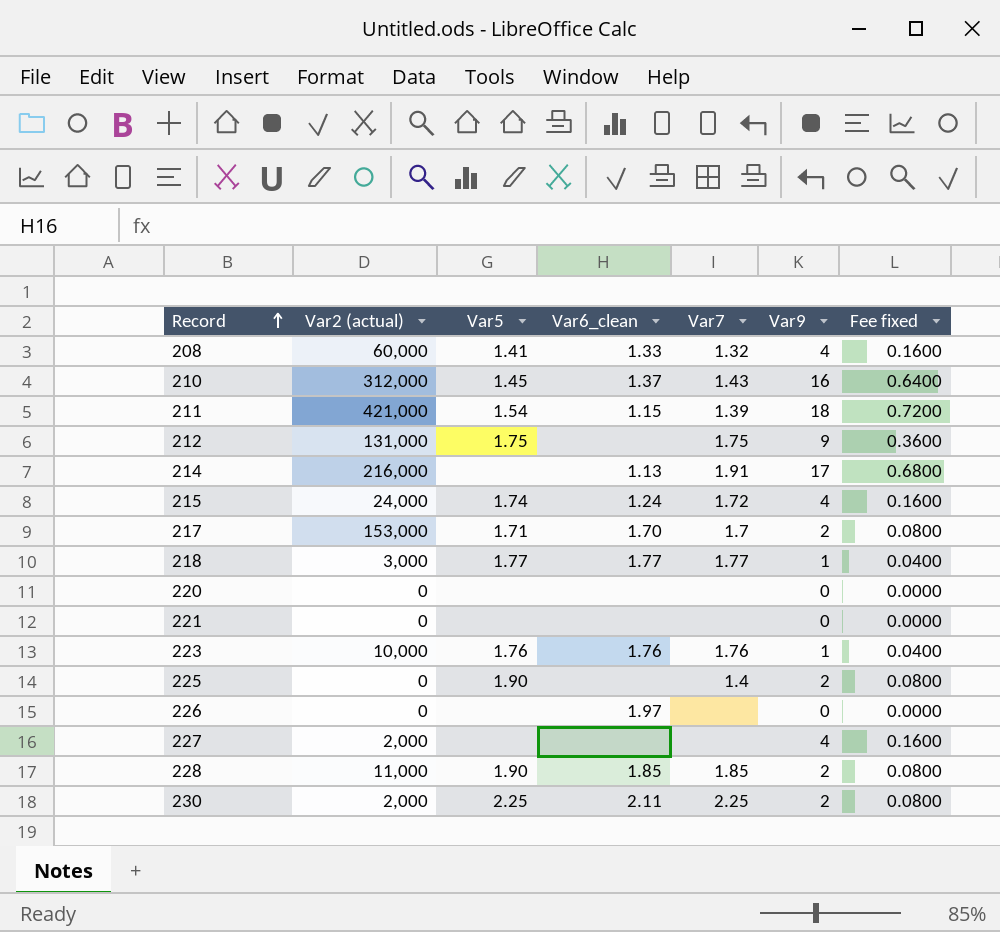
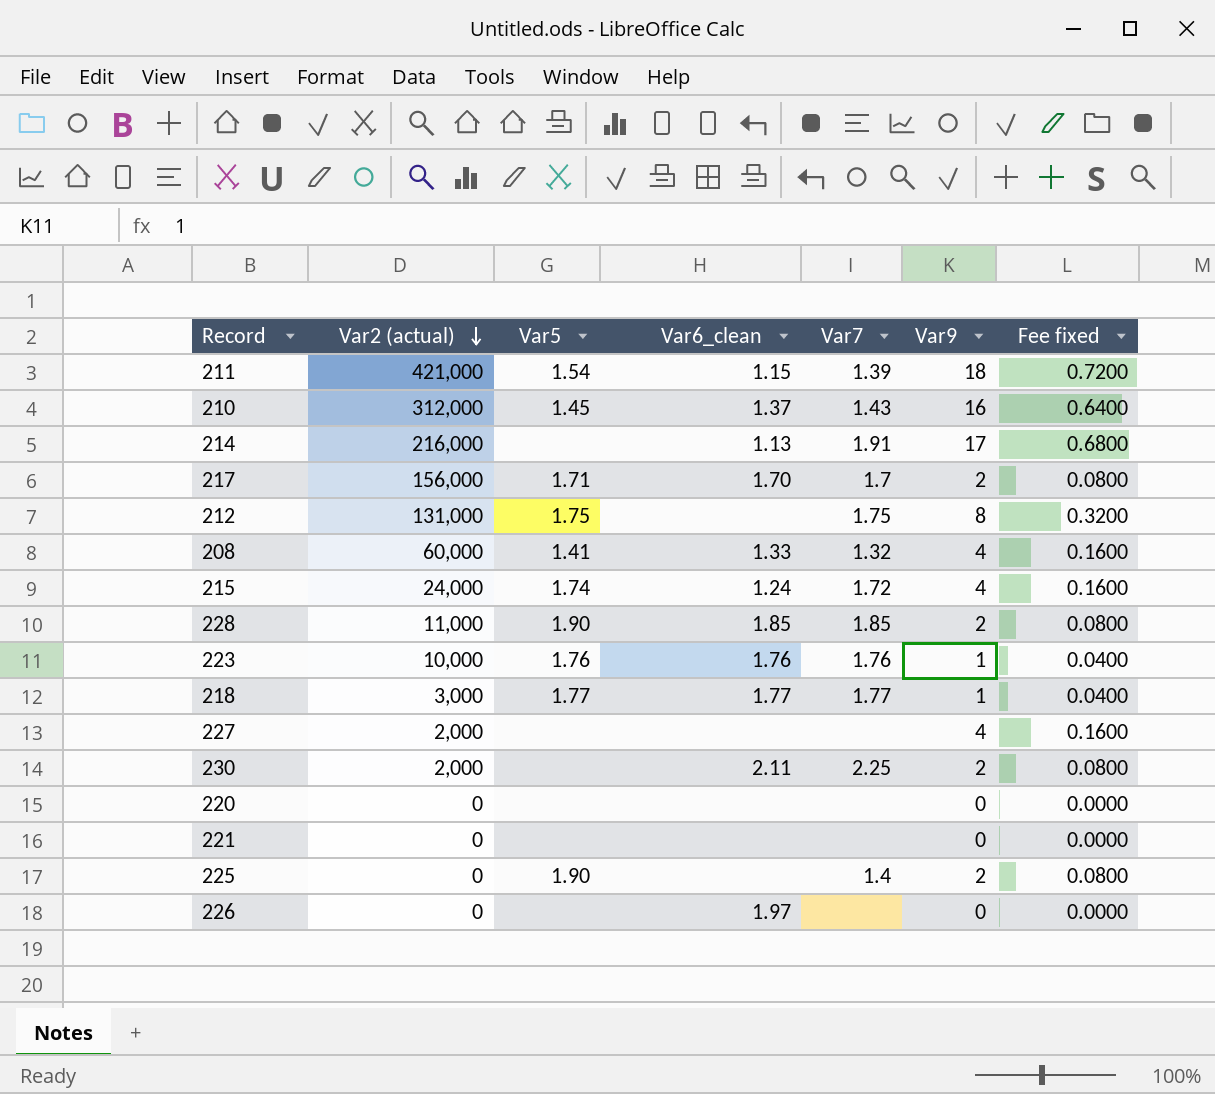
row order: Record ascending -> Var2 (actual) descending
217 | Var2 (actual): 153,000 -> 156,000
212 | Var9: 9 -> 8
212 | Fee fixed: 0.3600 -> 0.3200
230 | Var5: 2.25 -> none

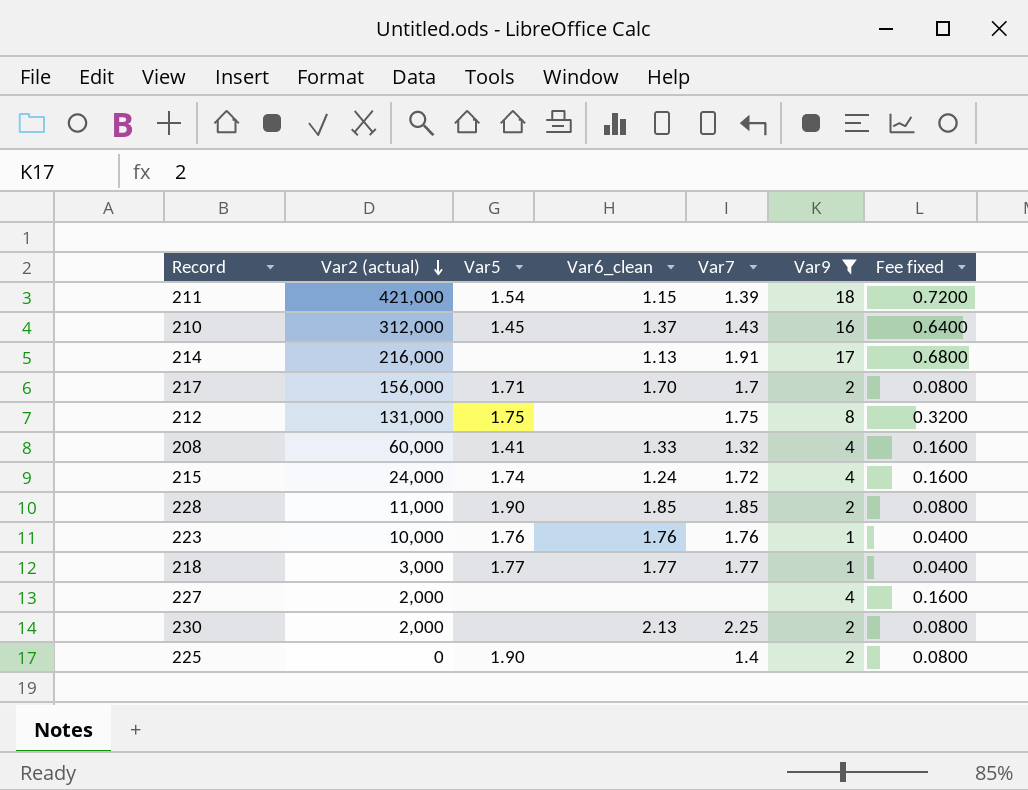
filter: none -> Var9 != 0
230 | Var6_clean: 2.11 -> 2.13

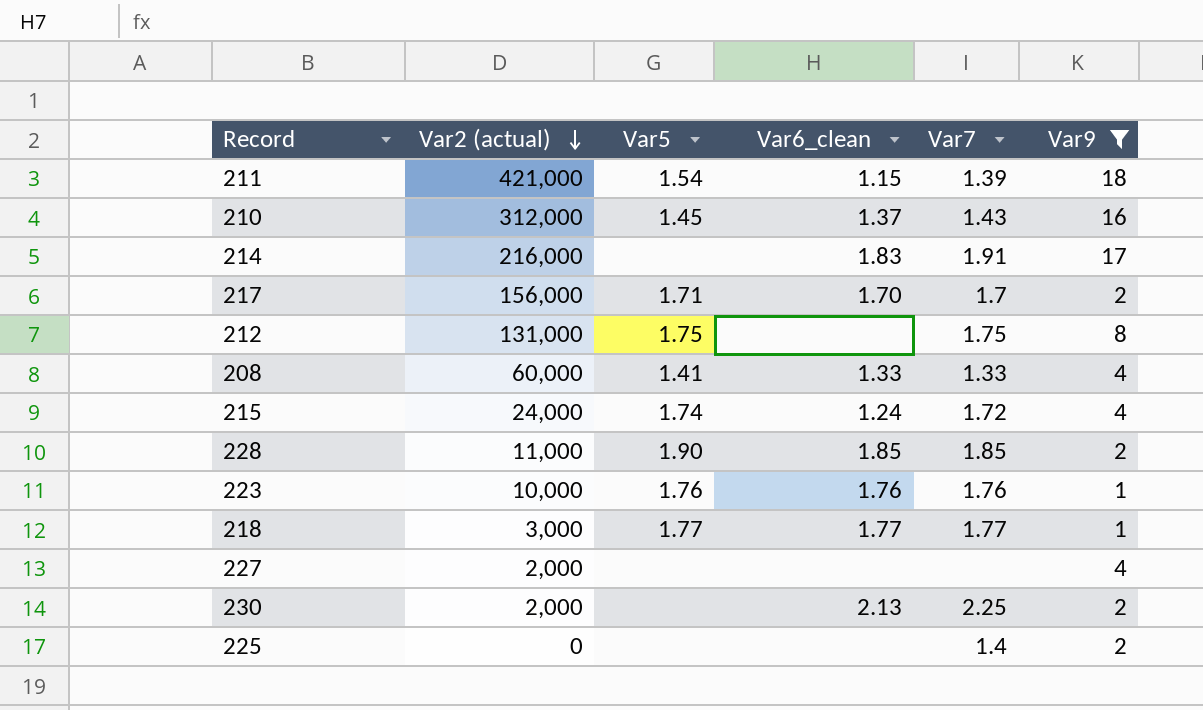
column Fee fixed | formula: [Var9] * 0.04 -> none
214 | Var6_clean: 1.13 -> 1.83
208 | Var7: 1.32 -> 1.33
225 | Var5: 1.90 -> none

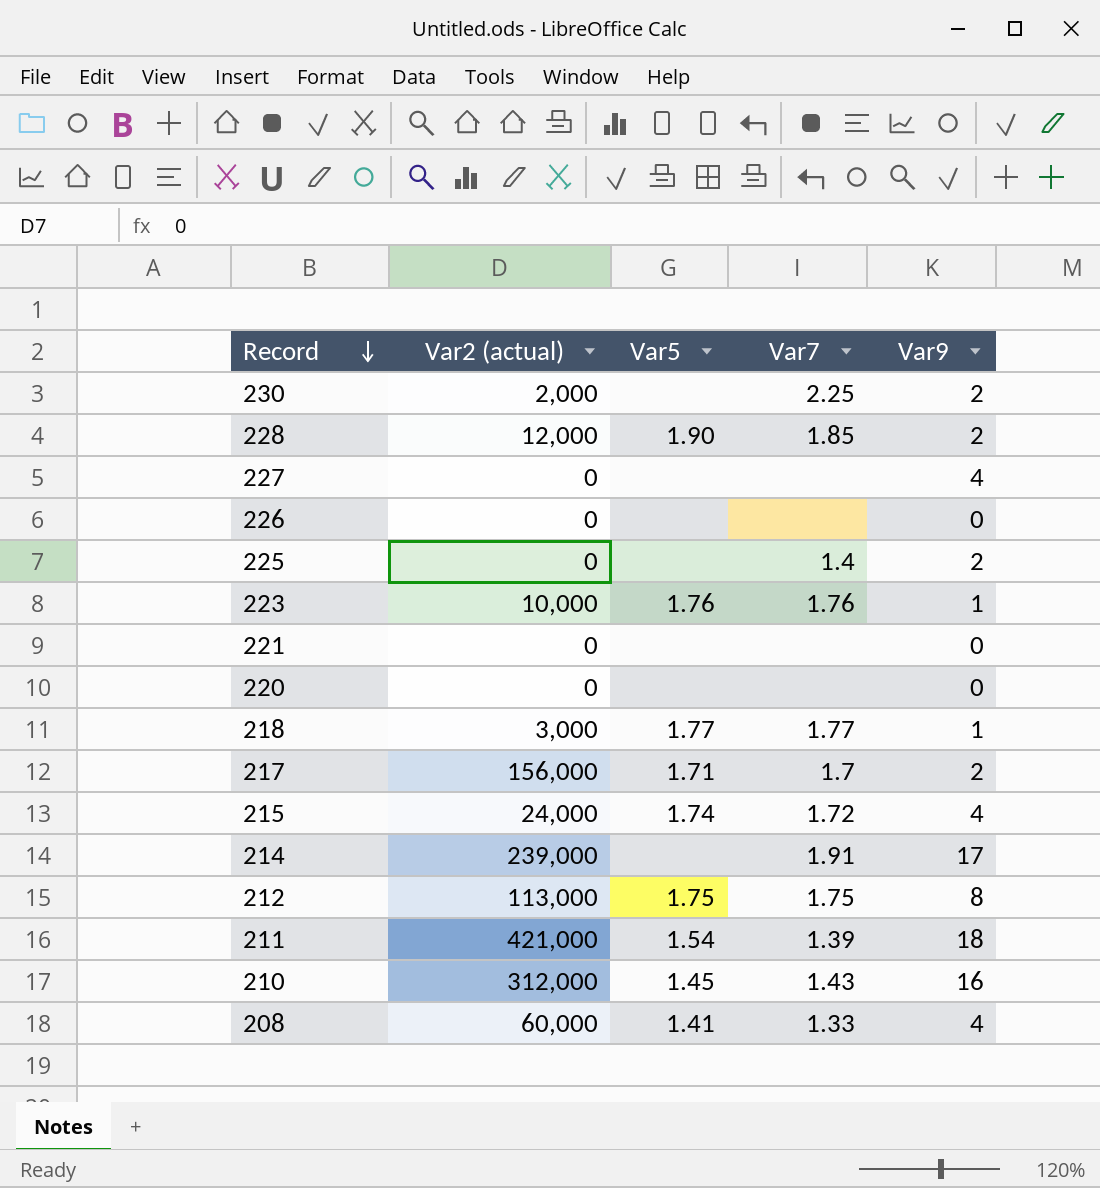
filter: Var9 != 0 -> none
row order: Var2 (actual) descending -> Record descending
column Var6_clean | position: 4 -> none
228 | Var2 (actual): 11,000 -> 12,000
227 | Var2 (actual): 2,000 -> 0
214 | Var2 (actual): 216,000 -> 239,000
212 | Var2 (actual): 131,000 -> 113,000

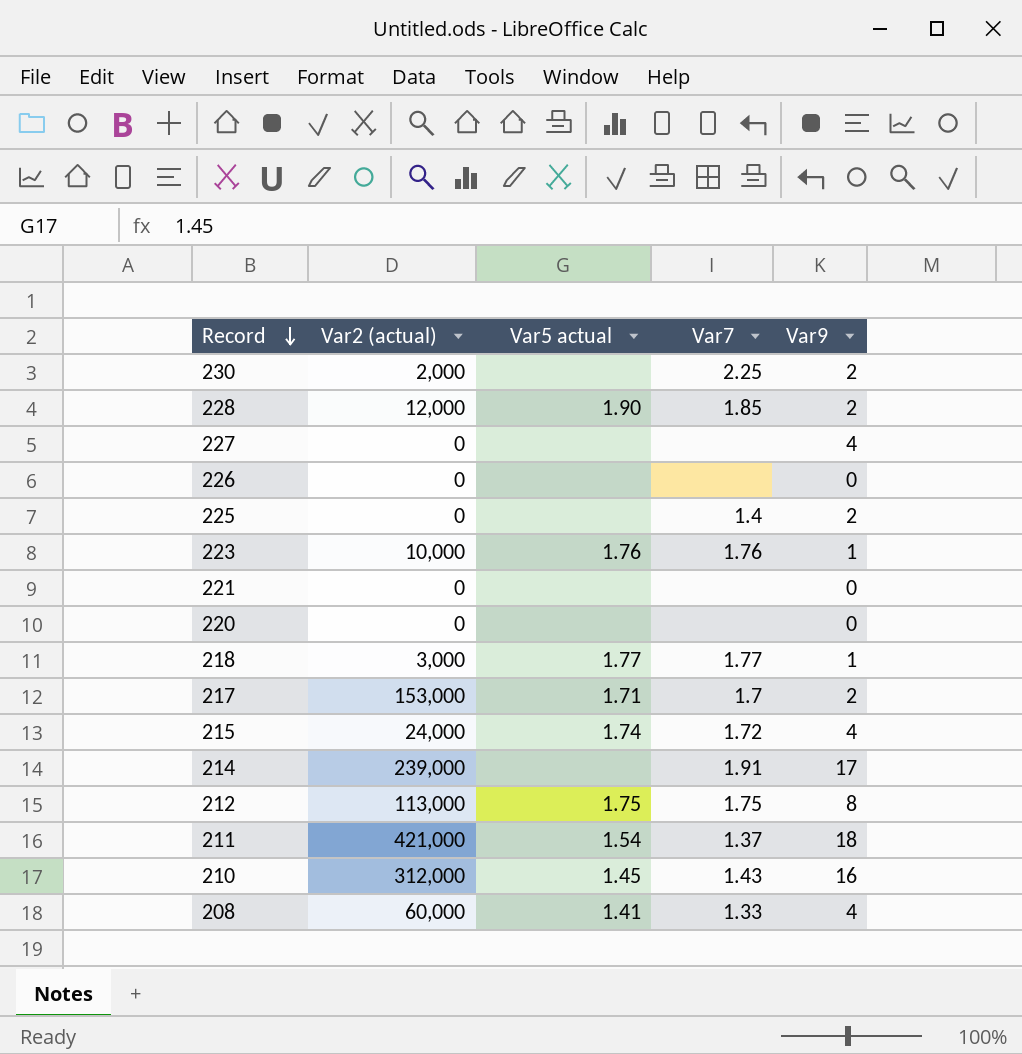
column name: Var5 -> Var5 actual
217 | Var2 (actual): 156,000 -> 153,000
211 | Var7: 1.39 -> 1.37

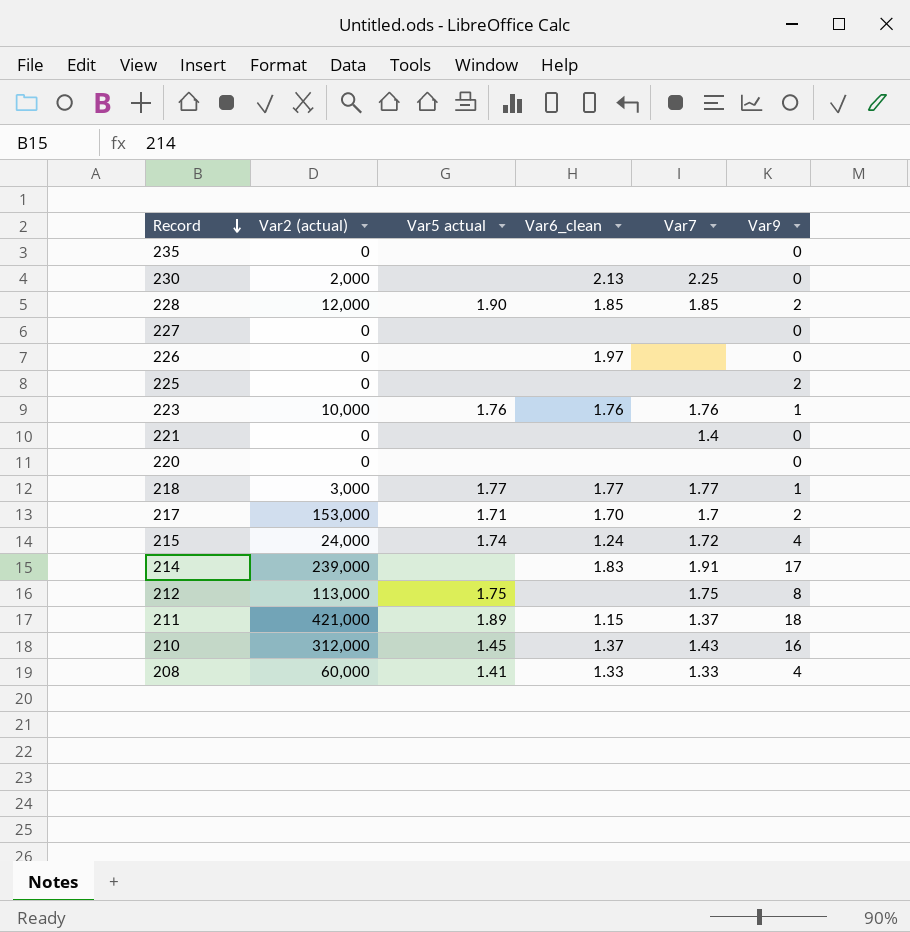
column Var6_clean | position: none -> 4
row 235: none -> 0 | none | none | none | 0
230 | Var9: 2 -> 0
227 | Var9: 4 -> 0
225 | Var7: 1.4 -> none
221 | Var7: none -> 1.4
211 | Var5 actual: 1.54 -> 1.89

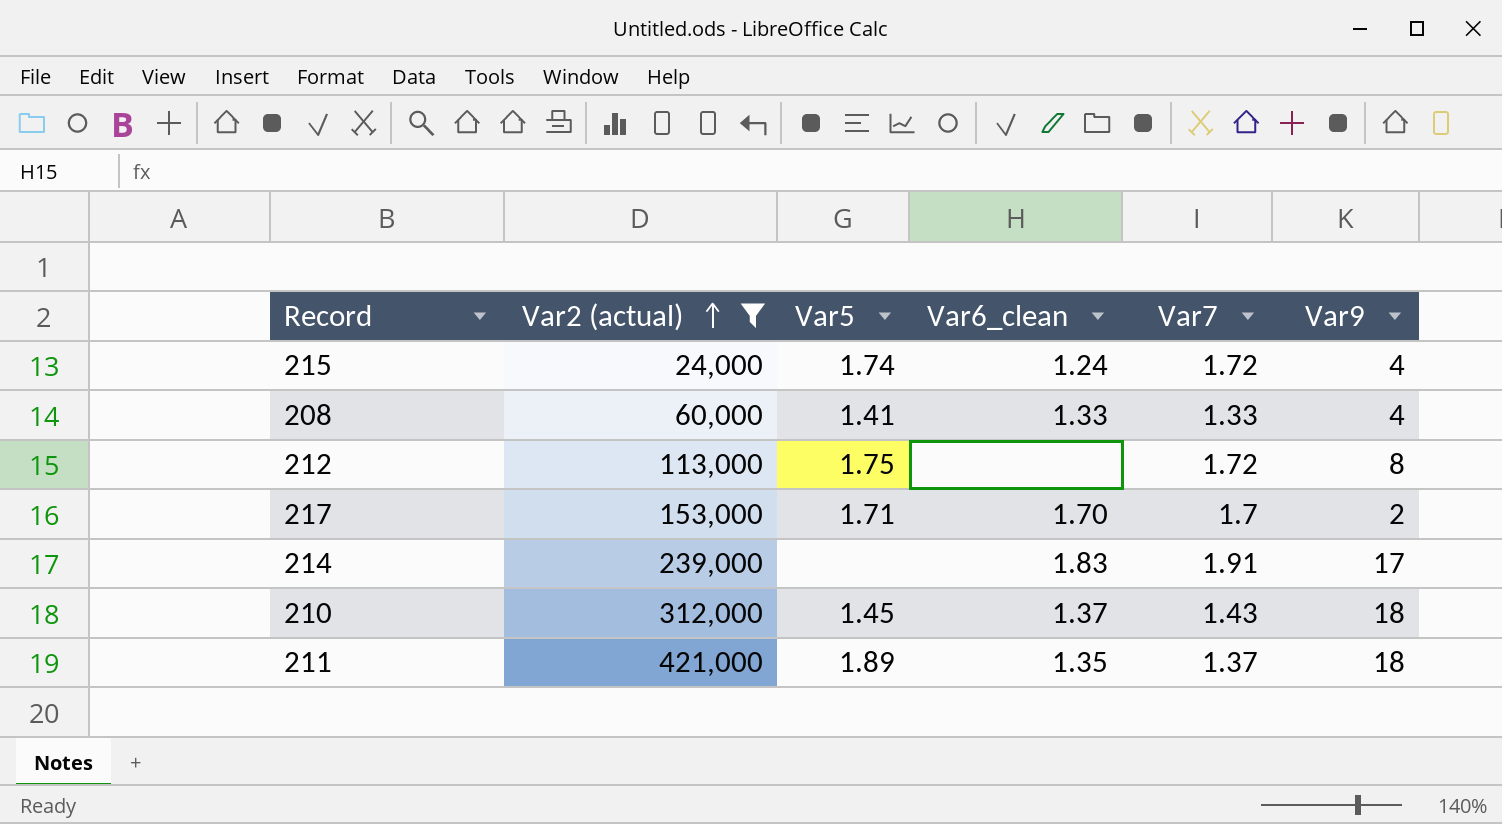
filter: none -> Var2 (actual) >= 24,000
row order: Record descending -> Var2 (actual) ascending
column name: Var5 actual -> Var5
212 | Var7: 1.75 -> 1.72
210 | Var9: 16 -> 18
211 | Var6_clean: 1.15 -> 1.35

